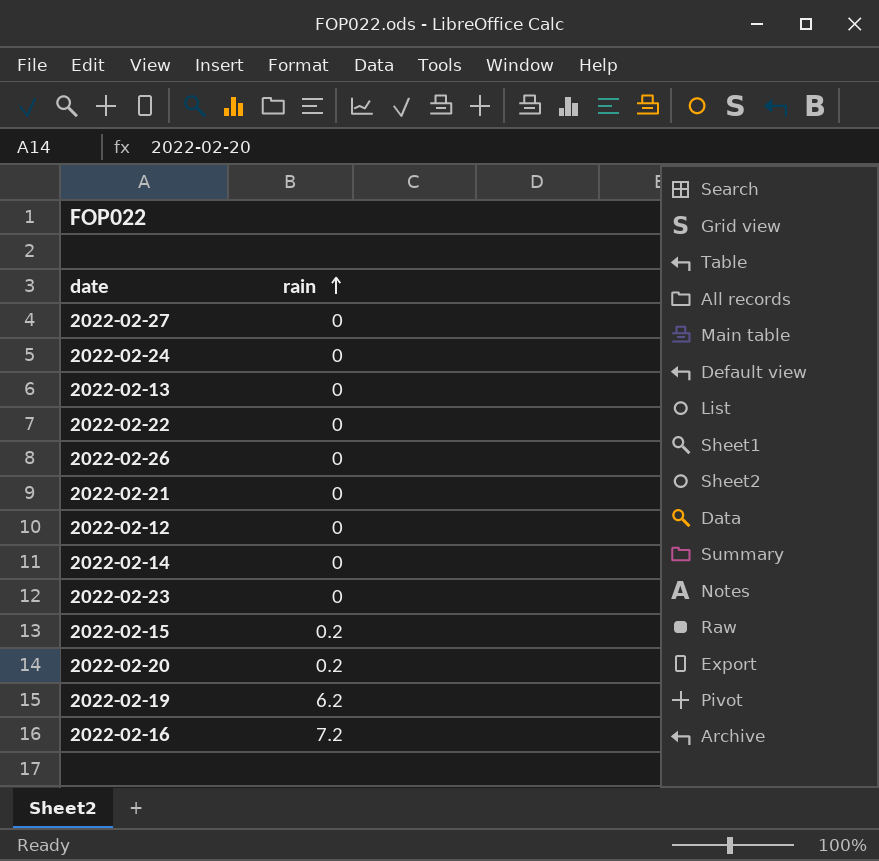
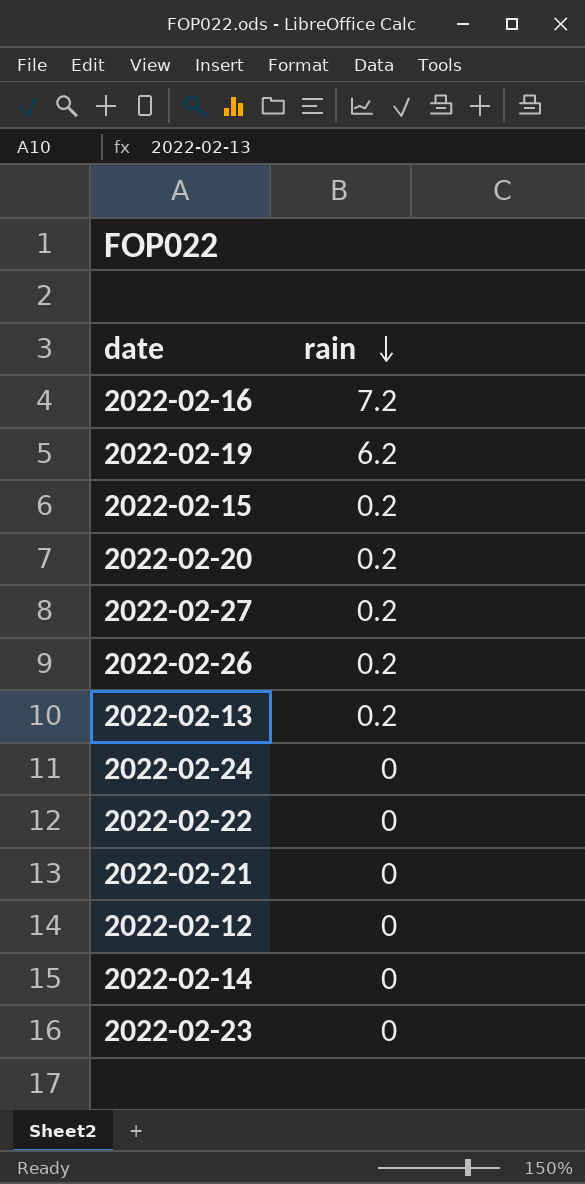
row order: rain ascending -> rain descending
2022-02-27 | rain: 0 -> 0.2
2022-02-26 | rain: 0 -> 0.2
2022-02-13 | rain: 0 -> 0.2

